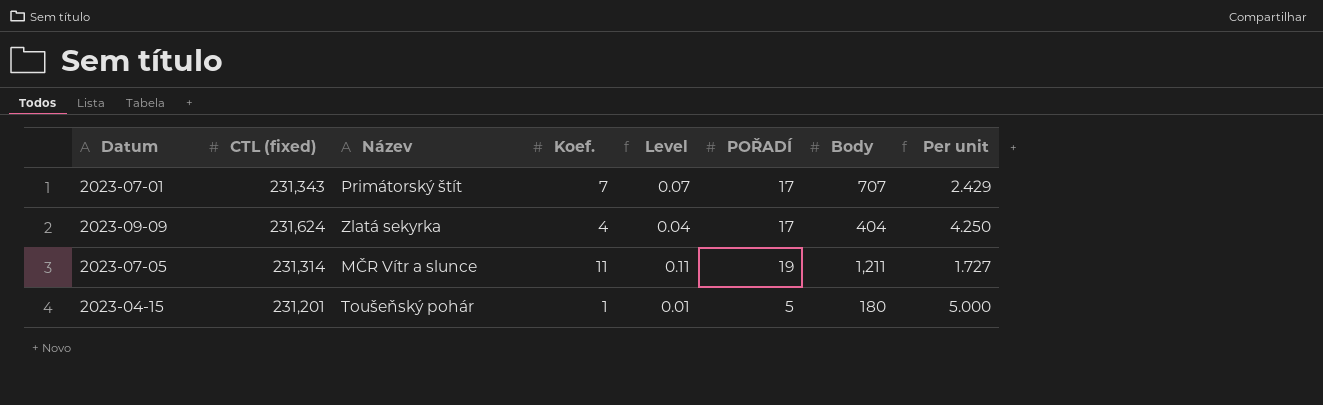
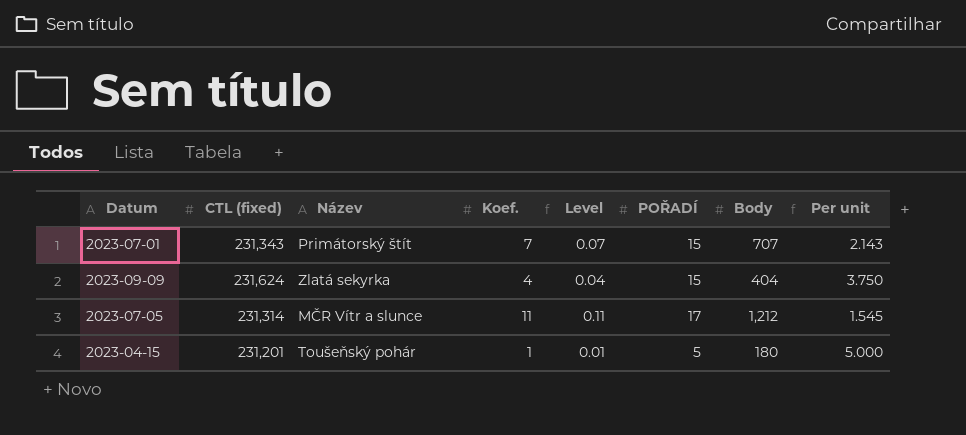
2023-07-01 | POŘADÍ: 17 -> 15
2023-07-01 | Per unit: 2.429 -> 2.143
2023-09-09 | POŘADÍ: 17 -> 15
2023-09-09 | Per unit: 4.250 -> 3.750
2023-07-05 | POŘADÍ: 19 -> 17
2023-07-05 | Body: 1,211 -> 1,212
2023-07-05 | Per unit: 1.727 -> 1.545

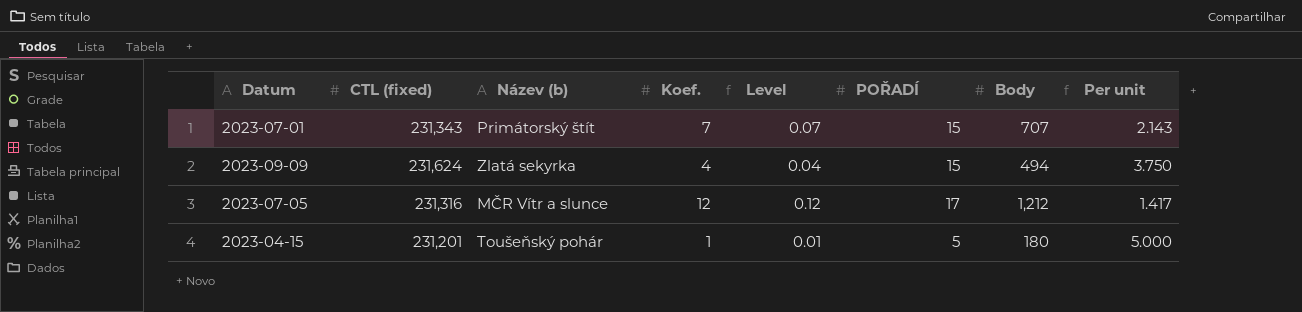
column name: Název -> Název (b)
2023-09-09 | Body: 404 -> 494
2023-07-05 | CTL (fixed): 231,314 -> 231,316
2023-07-05 | Koef.: 11 -> 12
2023-07-05 | Level: 0.11 -> 0.12
2023-07-05 | Per unit: 1.545 -> 1.417

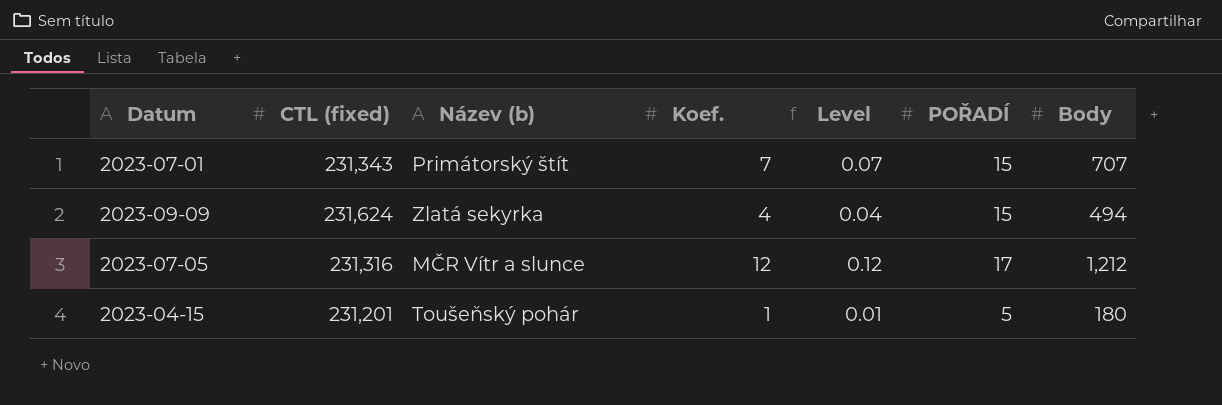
column Per unit | formula: [POŘADÍ] / [Koef.] -> none

